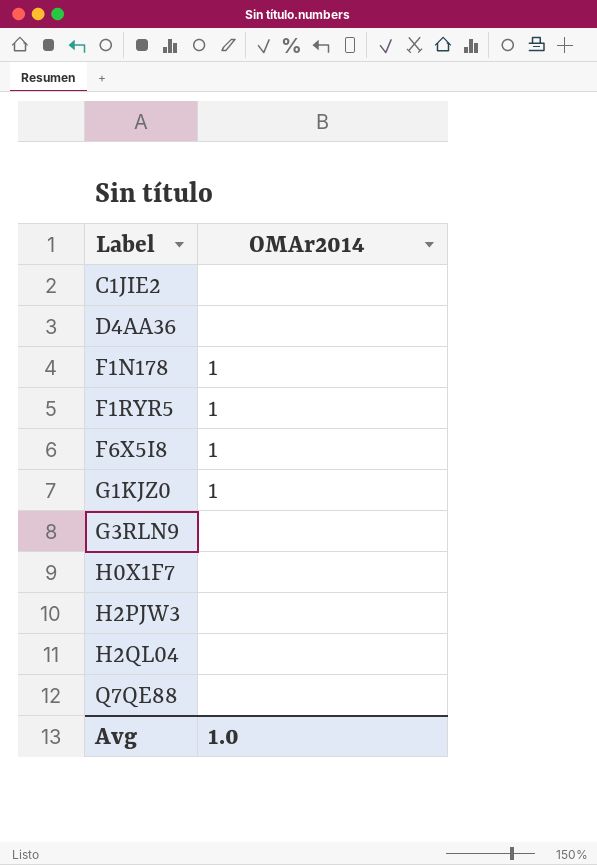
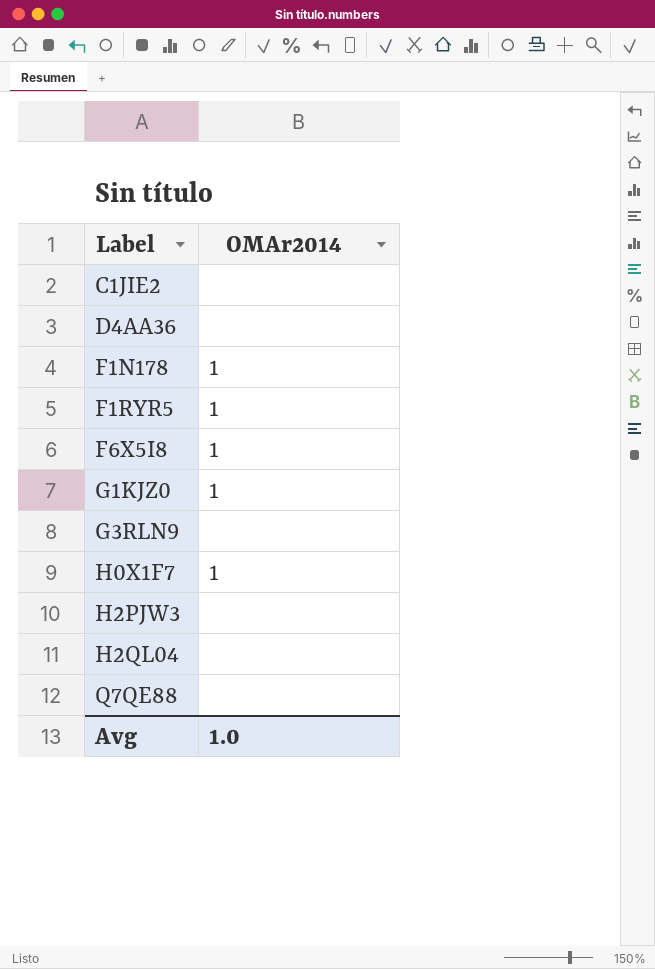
H0X1F7 | OMAr2014: none -> 1

